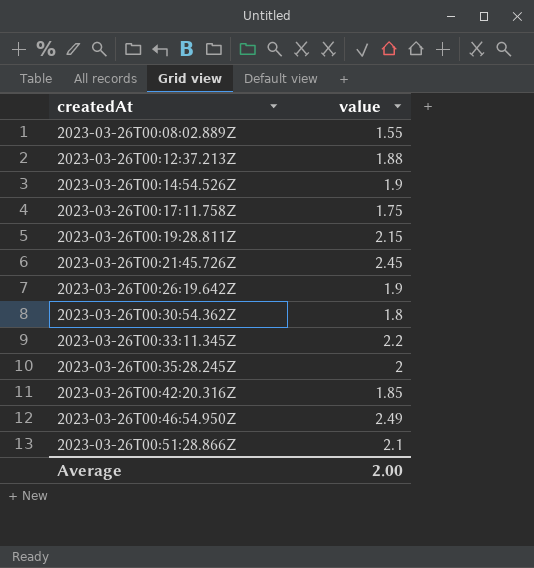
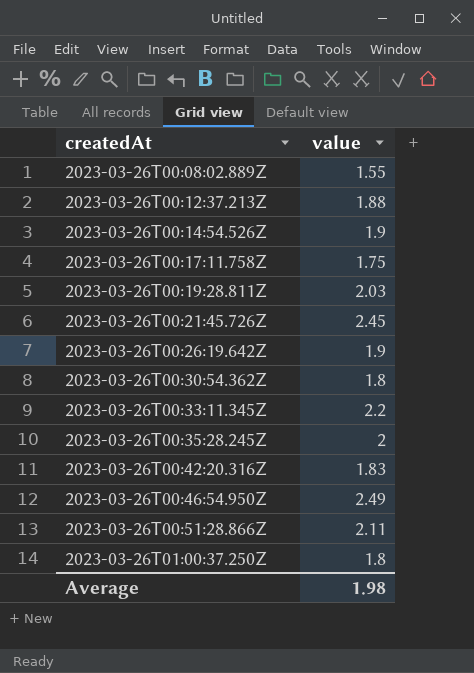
2023-03-26T00:19:28.811Z | value: 2.15 -> 2.03
2023-03-26T00:42:20.316Z | value: 1.85 -> 1.83
2023-03-26T00:51:28.866Z | value: 2.1 -> 2.11
row 2023-03-26T01:00:37.250Z: none -> 1.8
Average | value: 2.00 -> 1.98

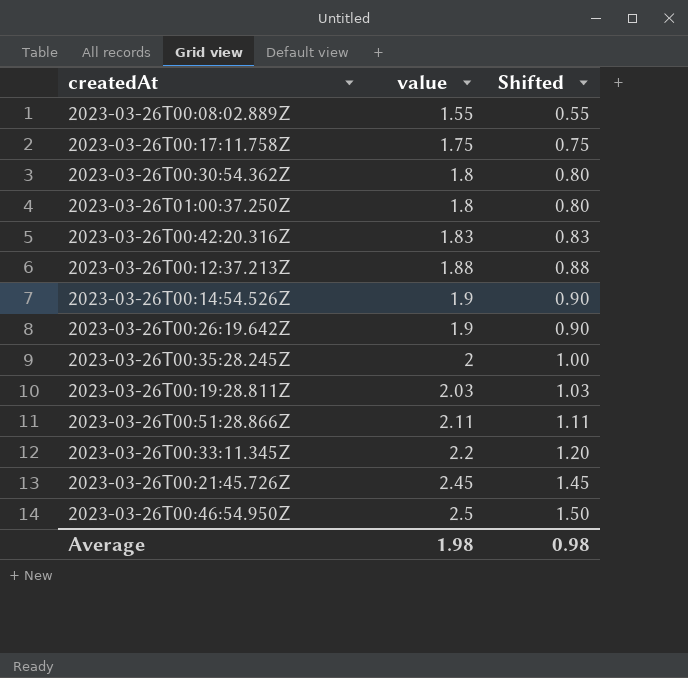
row order: createdAt ascending -> value ascending
column Shifted | formula: none -> [value] - 1
2023-03-26T00:46:54.950Z | value: 2.49 -> 2.5

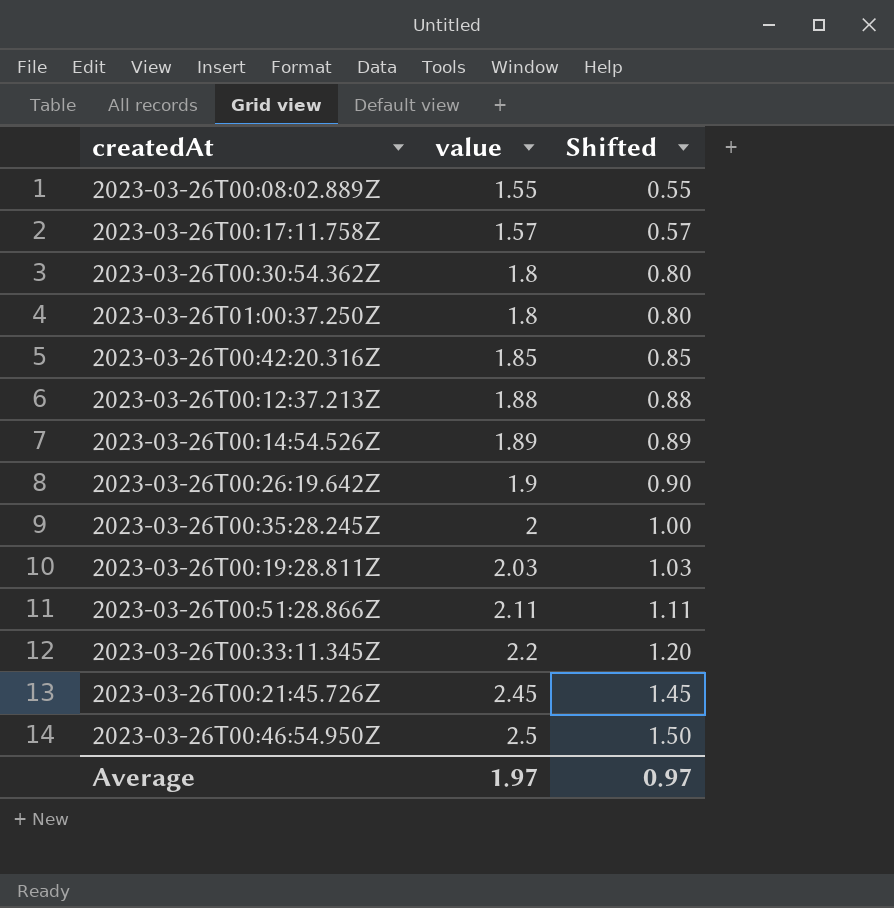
2023-03-26T00:17:11.758Z | value: 1.75 -> 1.57
2023-03-26T00:17:11.758Z | Shifted: 0.75 -> 0.57
2023-03-26T00:42:20.316Z | value: 1.83 -> 1.85
2023-03-26T00:42:20.316Z | Shifted: 0.83 -> 0.85
2023-03-26T00:14:54.526Z | value: 1.9 -> 1.89
2023-03-26T00:14:54.526Z | Shifted: 0.90 -> 0.89
Average | value: 1.98 -> 1.97
Average | Shifted: 0.98 -> 0.97

